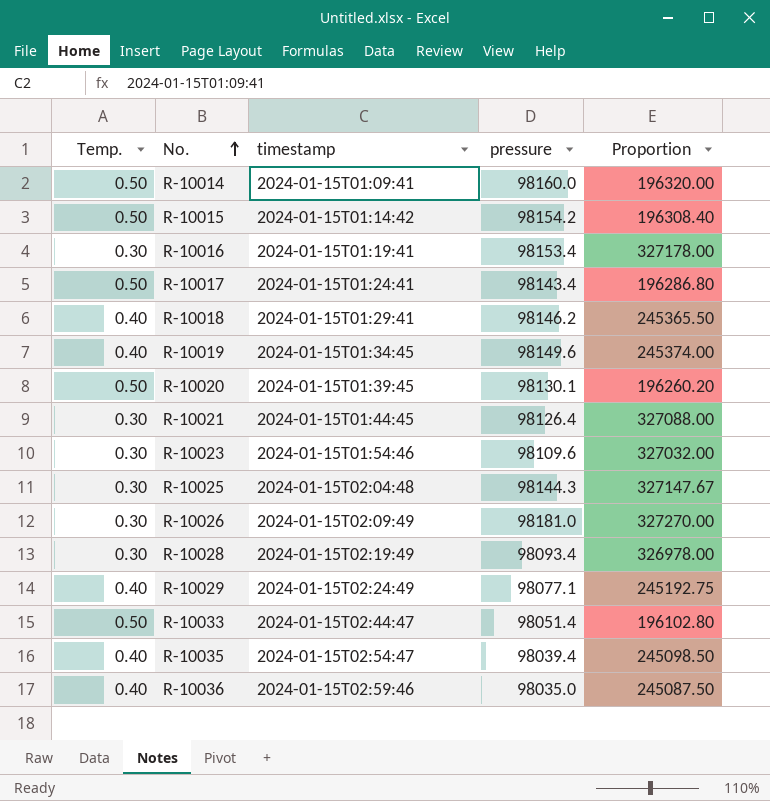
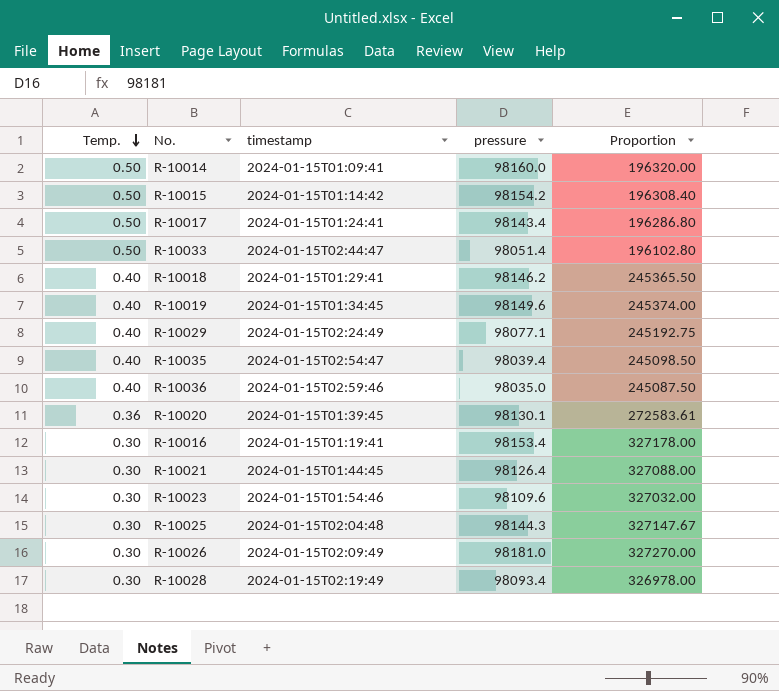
row order: No. ascending -> Temp. descending
R-10020 | Temp.: 0.50 -> 0.36
R-10020 | Proportion: 196260.20 -> 272583.61

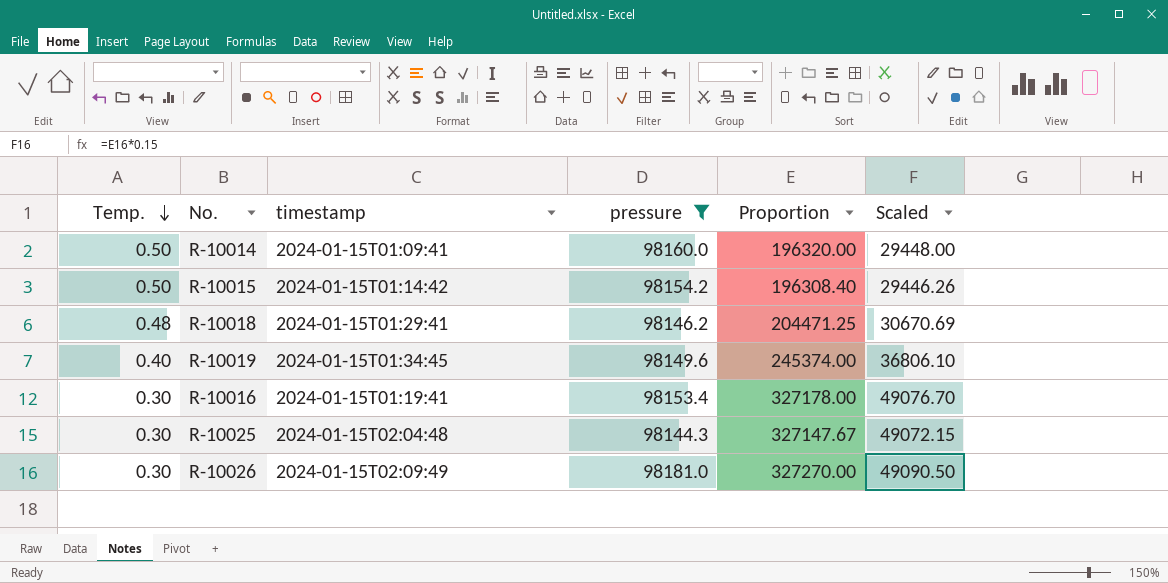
filter: none -> pressure >= 98144.3
column Scaled | formula: none -> [Proportion] * 0.15
R-10018 | Temp.: 0.40 -> 0.48
R-10018 | Proportion: 245365.50 -> 204471.25

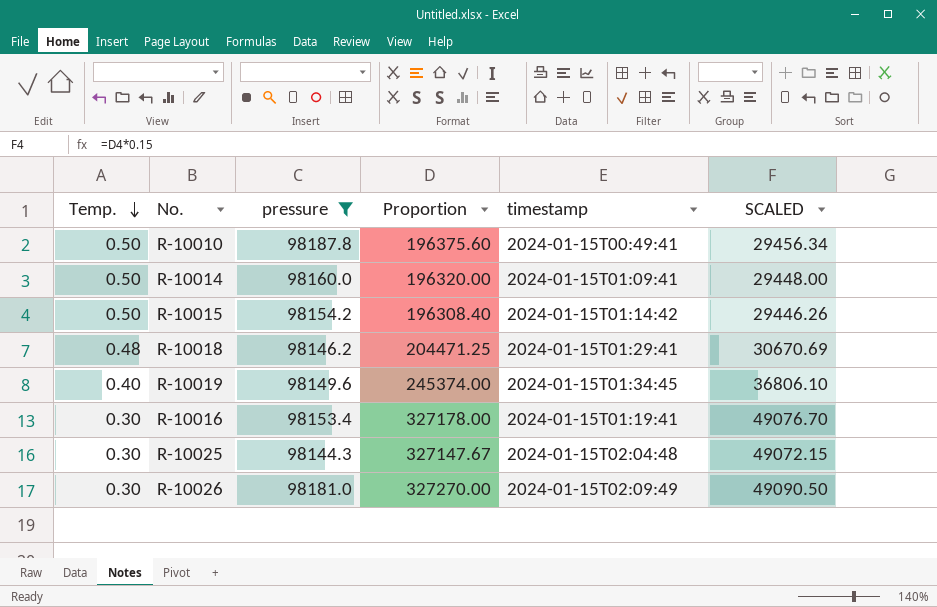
column timestamp | position: 3 -> 5
column name: Scaled -> SCALED
row R-10010: none -> 0.50 | 98187.8 | 196375.60 | 2024-01-15T00:49:41 | 29456.34

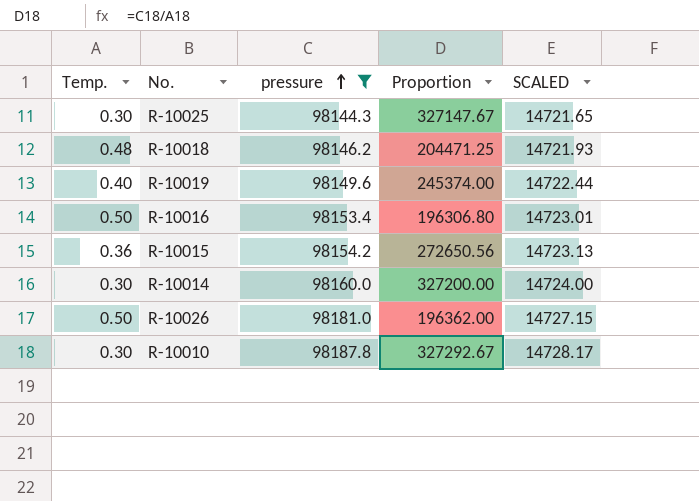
row order: Temp. descending -> pressure ascending
column timestamp | position: 5 -> none
column SCALED | formula: [Proportion] * 0.15 -> [pressure] * 0.15
R-10016 | Temp.: 0.30 -> 0.50
R-10016 | Proportion: 327178.00 -> 196306.80
R-10015 | Temp.: 0.50 -> 0.36
R-10015 | Proportion: 196308.40 -> 272650.56
R-10014 | Temp.: 0.50 -> 0.30
R-10014 | Proportion: 196320.00 -> 327200.00
R-10026 | Temp.: 0.30 -> 0.50
R-10026 | Proportion: 327270.00 -> 196362.00
R-10010 | Temp.: 0.50 -> 0.30
R-10010 | Proportion: 196375.60 -> 327292.67

